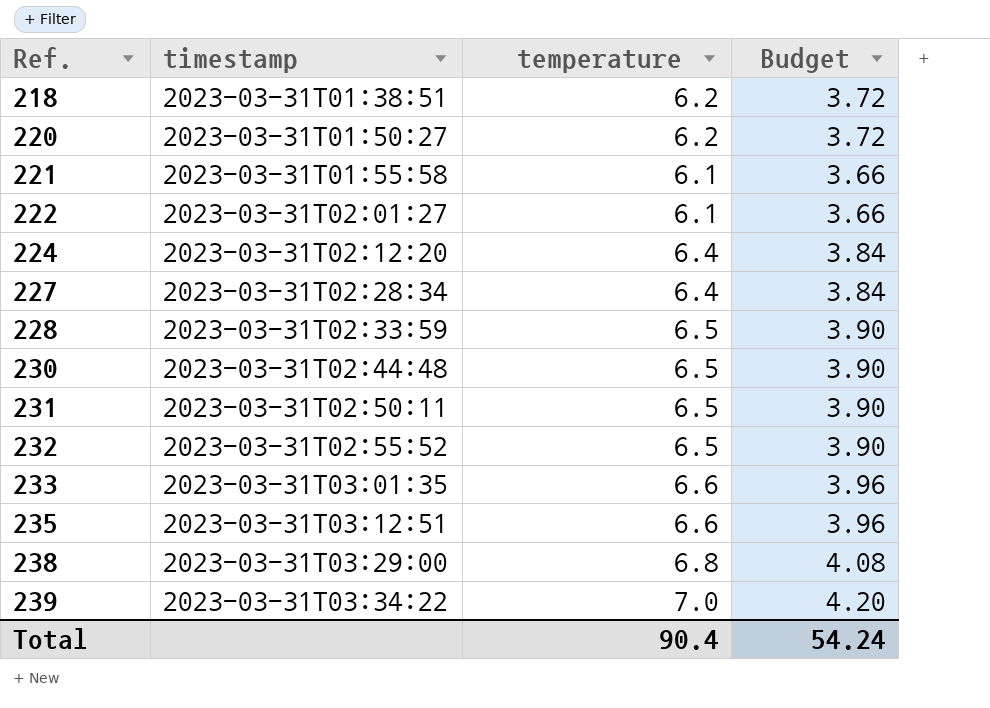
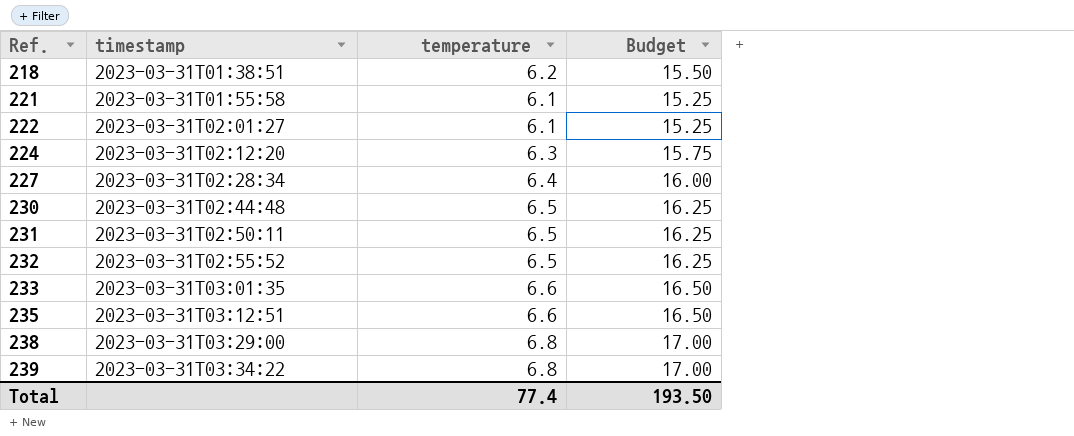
column Budget | formula: [temperature] * 0.6 -> [temperature] * 2.5
row 220: 2023-03-31T01:50:27 | 6.2 | 3.72 -> none
row 228: 2023-03-31T02:33:59 | 6.5 | 3.90 -> none
224 | temperature: 6.4 -> 6.3
239 | temperature: 7.0 -> 6.8
Total | temperature: 90.4 -> 77.4
Total | Budget: 54.24 -> 193.50

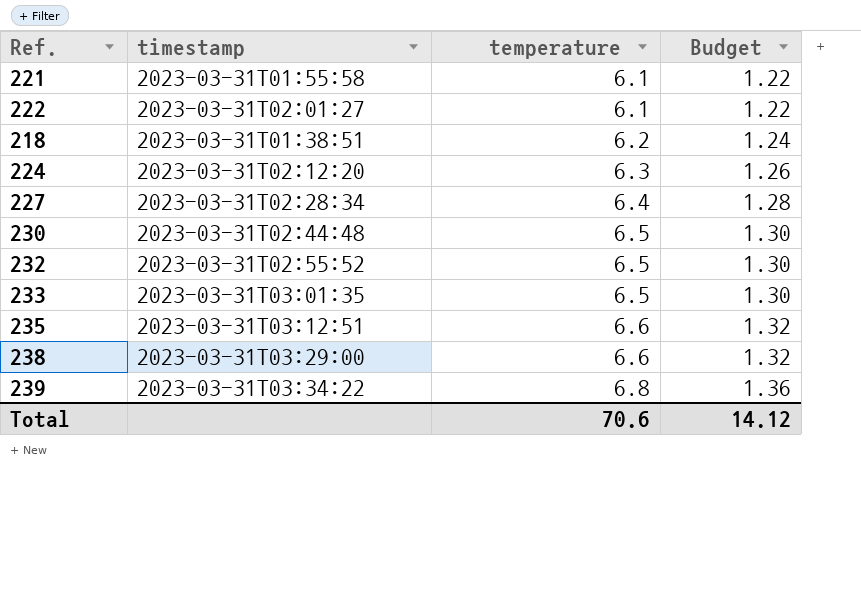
row order: Ref. ascending -> temperature ascending
column Budget | formula: [temperature] * 2.5 -> [temperature] * 0.2
row 231: 2023-03-31T02:50:11 | 6.5 | 16.25 -> none
233 | temperature: 6.6 -> 6.5
238 | temperature: 6.8 -> 6.6
Total | temperature: 77.4 -> 70.6
Total | Budget: 193.50 -> 14.12

